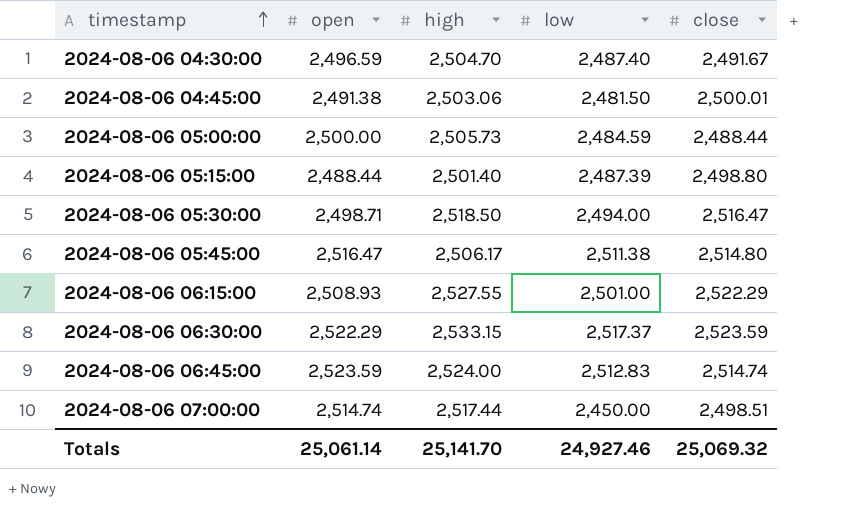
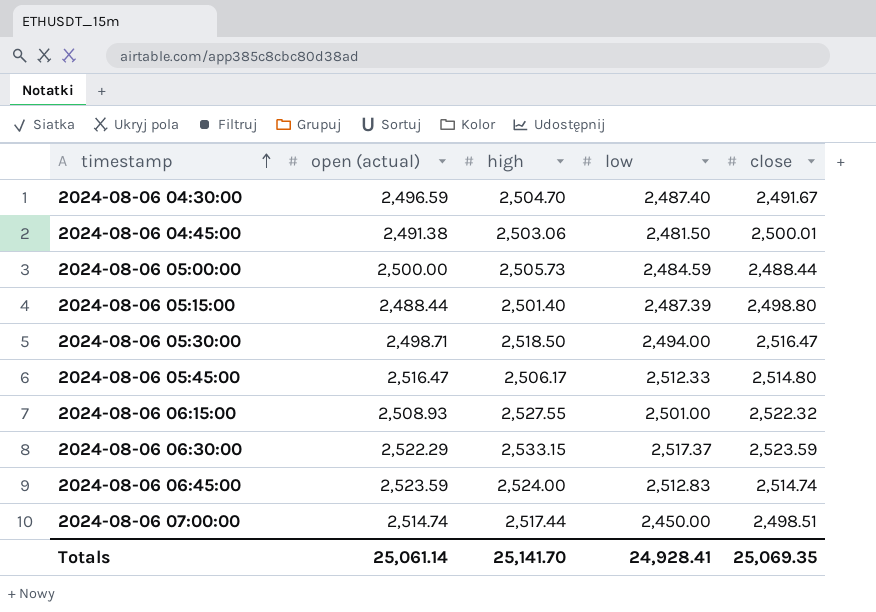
column name: open -> open (actual)
2024-08-06 05:45:00 | low: 2,511.38 -> 2,512.33
2024-08-06 06:15:00 | close: 2,522.29 -> 2,522.32
Totals | low: 24,927.46 -> 24,928.41
Totals | close: 25,069.32 -> 25,069.35

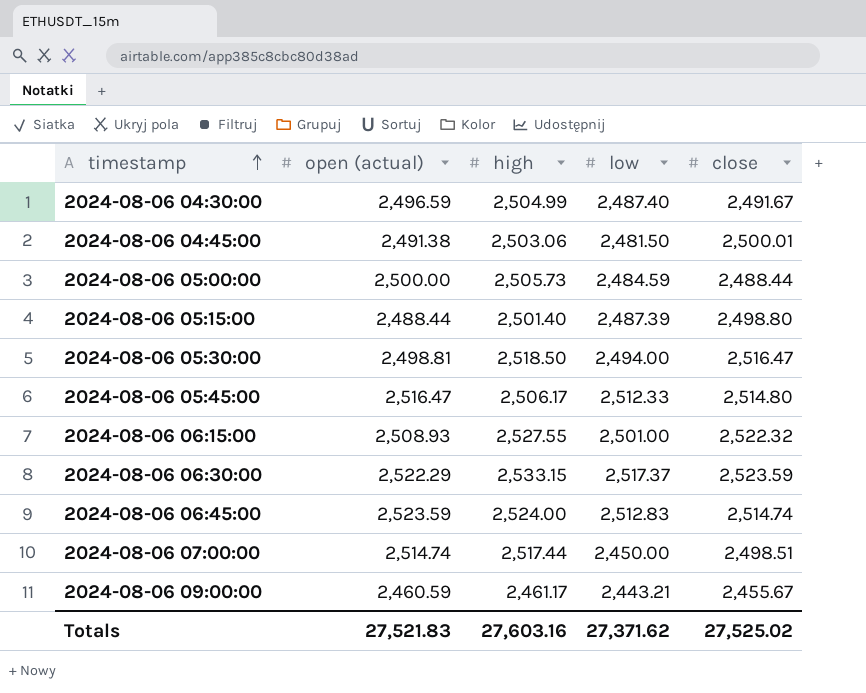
2024-08-06 04:30:00 | high: 2,504.70 -> 2,504.99
2024-08-06 05:30:00 | open (actual): 2,498.71 -> 2,498.81
row 2024-08-06 09:00:00: none -> 2,460.59 | 2,461.17 | 2,443.21 | 2,455.67
Totals | open (actual): 25,061.14 -> 27,521.83
Totals | high: 25,141.70 -> 27,603.16
Totals | low: 24,928.41 -> 27,371.62
Totals | close: 25,069.35 -> 27,525.02

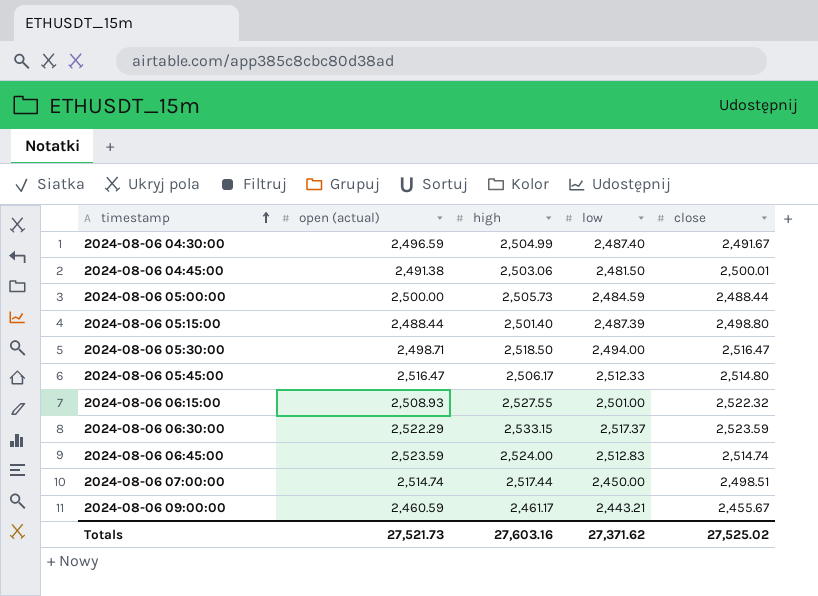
2024-08-06 05:30:00 | open (actual): 2,498.81 -> 2,498.71
Totals | open (actual): 27,521.83 -> 27,521.73

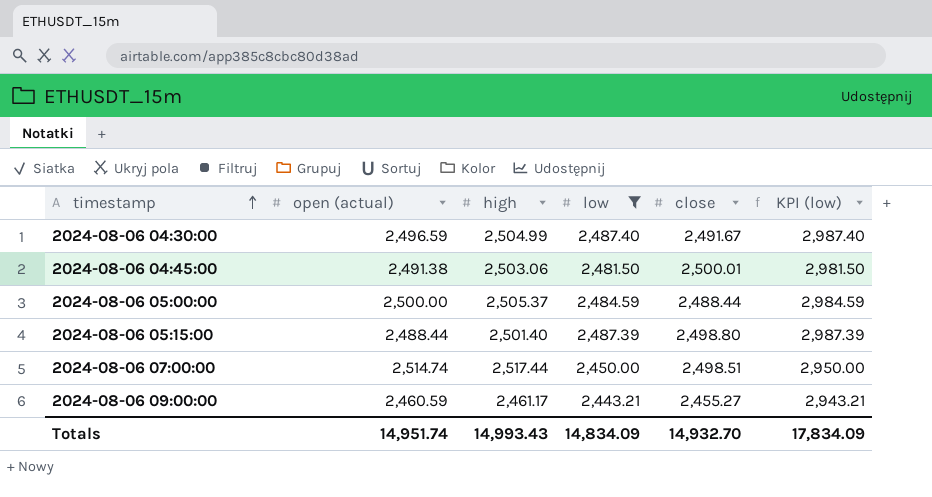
filter: none -> low <= 2,487.40
column KPI (low) | formula: none -> [low] + 500
2024-08-06 05:00:00 | high: 2,505.73 -> 2,505.37
2024-08-06 09:00:00 | close: 2,455.67 -> 2,455.27
Totals | open (actual): 27,521.73 -> 14,951.74
Totals | high: 27,603.16 -> 14,993.43
Totals | low: 27,371.62 -> 14,834.09
Totals | close: 27,525.02 -> 14,932.70

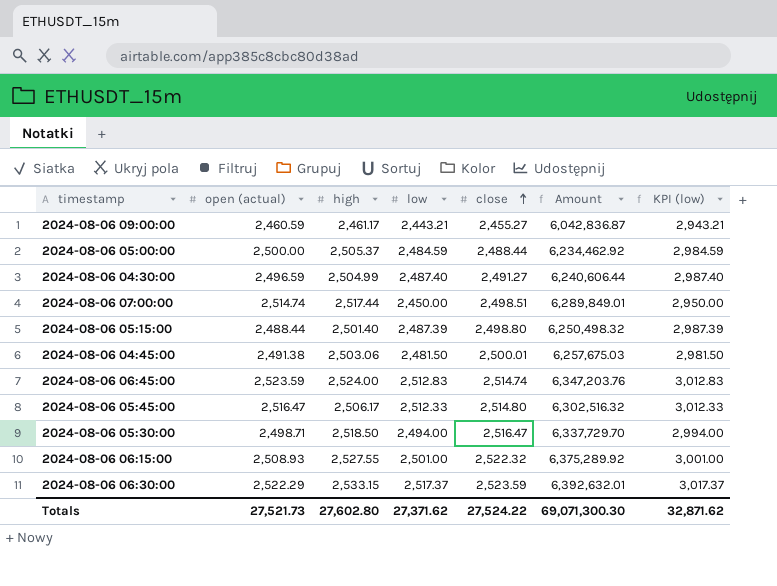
filter: low <= 2,487.40 -> none
row order: timestamp ascending -> close ascending
column Amount | formula: none -> [high] * [close]
2024-08-06 04:30:00 | close: 2,491.67 -> 2,491.27
Totals | open (actual): 14,951.74 -> 27,521.73
Totals | high: 14,993.43 -> 27,602.80
Totals | low: 14,834.09 -> 27,371.62
Totals | close: 14,932.70 -> 27,524.22
Totals | KPI (low): 17,834.09 -> 32,871.62

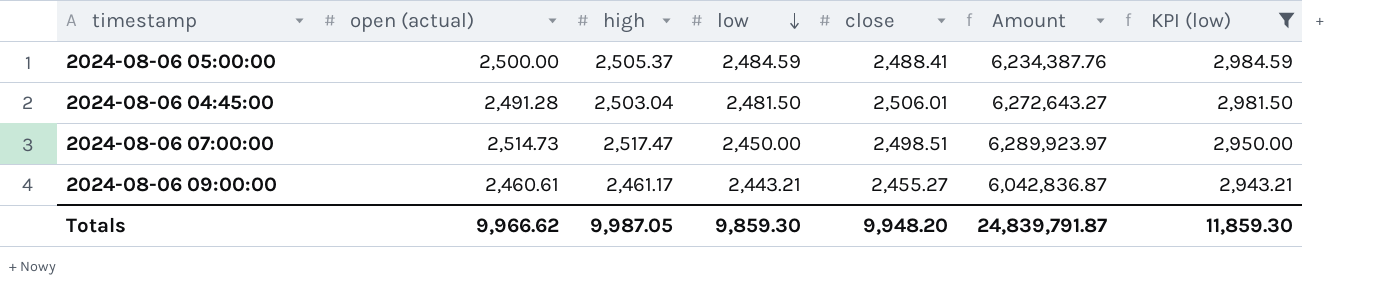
filter: none -> KPI (low) <= 2,984.59
row order: close ascending -> low descending
2024-08-06 05:00:00 | close: 2,488.44 -> 2,488.41
2024-08-06 05:00:00 | Amount: 6,234,462.92 -> 6,234,387.76
2024-08-06 04:45:00 | open (actual): 2,491.38 -> 2,491.28
2024-08-06 04:45:00 | high: 2,503.06 -> 2,503.04
2024-08-06 04:45:00 | close: 2,500.01 -> 2,506.01
2024-08-06 04:45:00 | Amount: 6,257,675.03 -> 6,272,643.27
2024-08-06 07:00:00 | open (actual): 2,514.74 -> 2,514.73
2024-08-06 07:00:00 | high: 2,517.44 -> 2,517.47
2024-08-06 07:00:00 | Amount: 6,289,849.01 -> 6,289,923.97
2024-08-06 09:00:00 | open (actual): 2,460.59 -> 2,460.61
Totals | open (actual): 27,521.73 -> 9,966.62
Totals | high: 27,602.80 -> 9,987.05
Totals | low: 27,371.62 -> 9,859.30
Totals | close: 27,524.22 -> 9,948.20
Totals | Amount: 69,071,300.30 -> 24,839,791.87
Totals | KPI (low): 32,871.62 -> 11,859.30

